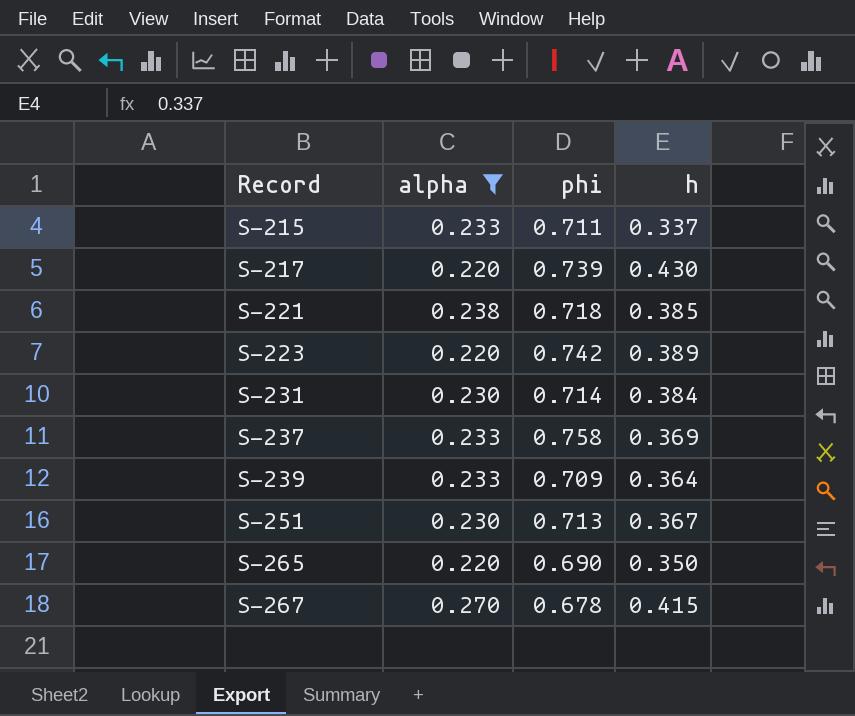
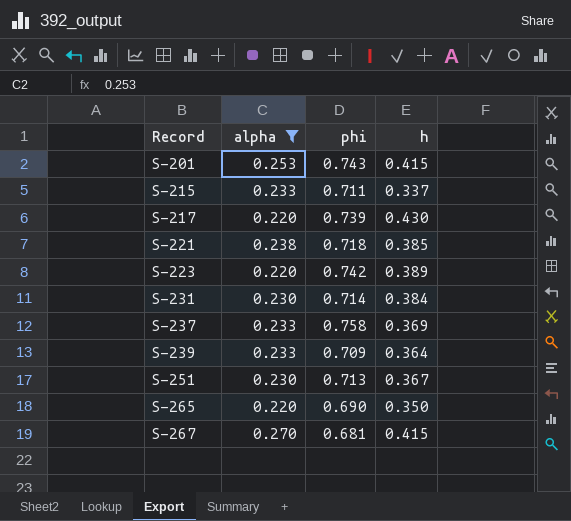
row S-201: none -> 0.253 | 0.743 | 0.415
S-267 | phi: 0.678 -> 0.681

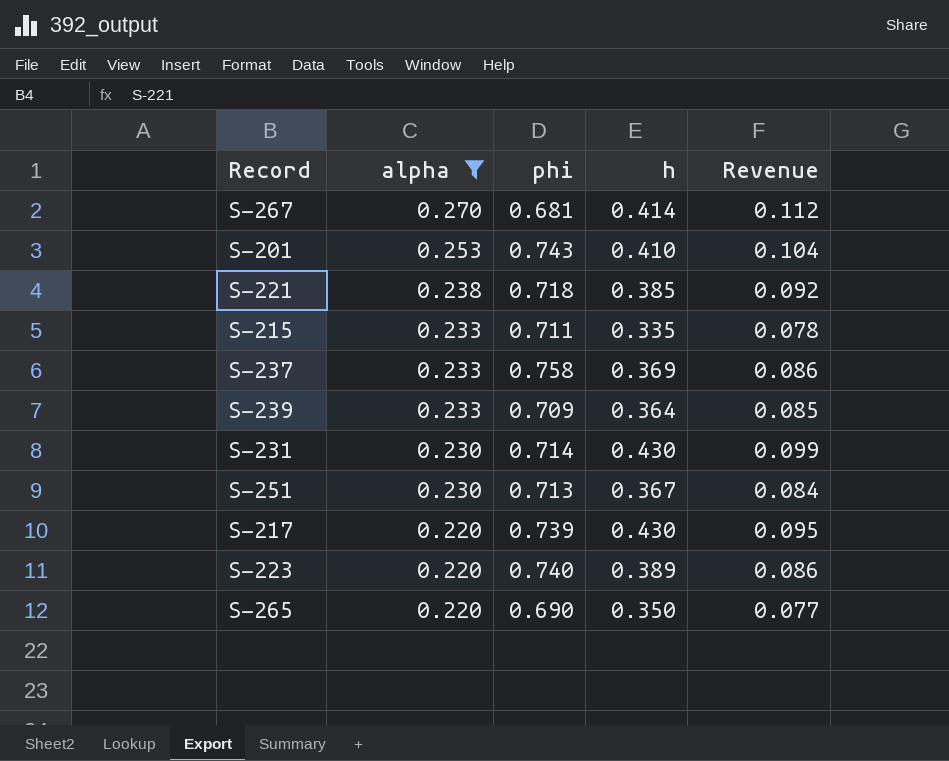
row order: Record ascending -> alpha descending
column Revenue | formula: none -> [alpha] * [h]
S-267 | h: 0.415 -> 0.414
S-201 | h: 0.415 -> 0.410
S-215 | h: 0.337 -> 0.335
S-231 | h: 0.384 -> 0.430
S-223 | phi: 0.742 -> 0.740

